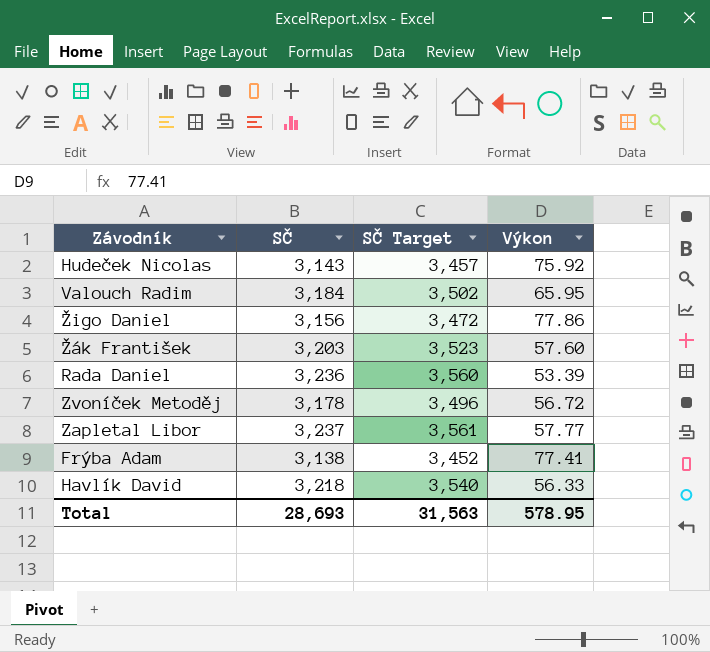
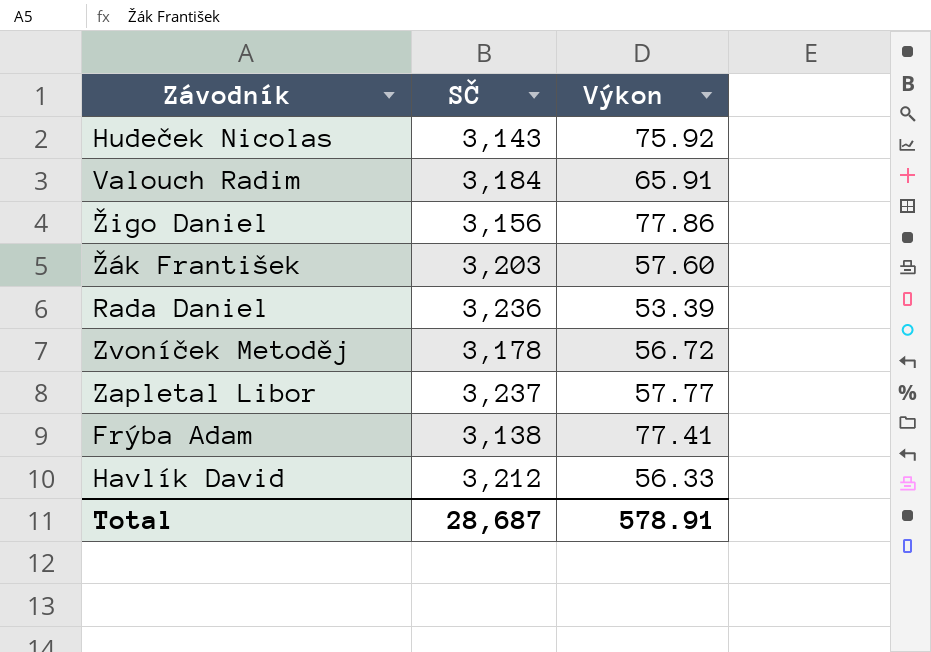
column SČ Target | formula: [SČ] * 1.1 -> none
Valouch Radim | Výkon: 65.95 -> 65.91
Havlík David | SČ: 3,218 -> 3,212
Total | SČ: 28,693 -> 28,687
Total | Výkon: 578.95 -> 578.91

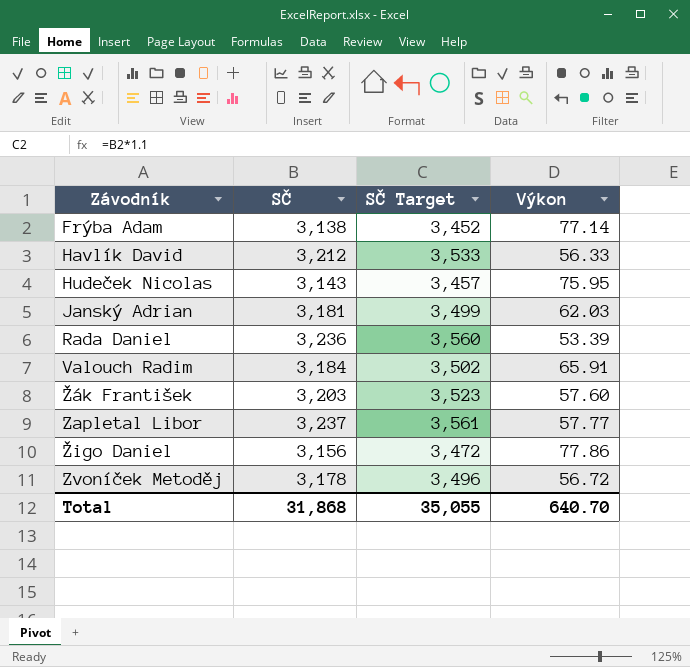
row order: none -> Závodník ascending
column SČ Target | formula: none -> [SČ] * 1.1
Frýba Adam | Výkon: 77.41 -> 77.14
Hudeček Nicolas | Výkon: 75.92 -> 75.95
row Janský Adrian: none -> 3,181 | 3,499 | 62.03
Total | SČ: 28,687 -> 31,868
Total | Výkon: 578.91 -> 640.70

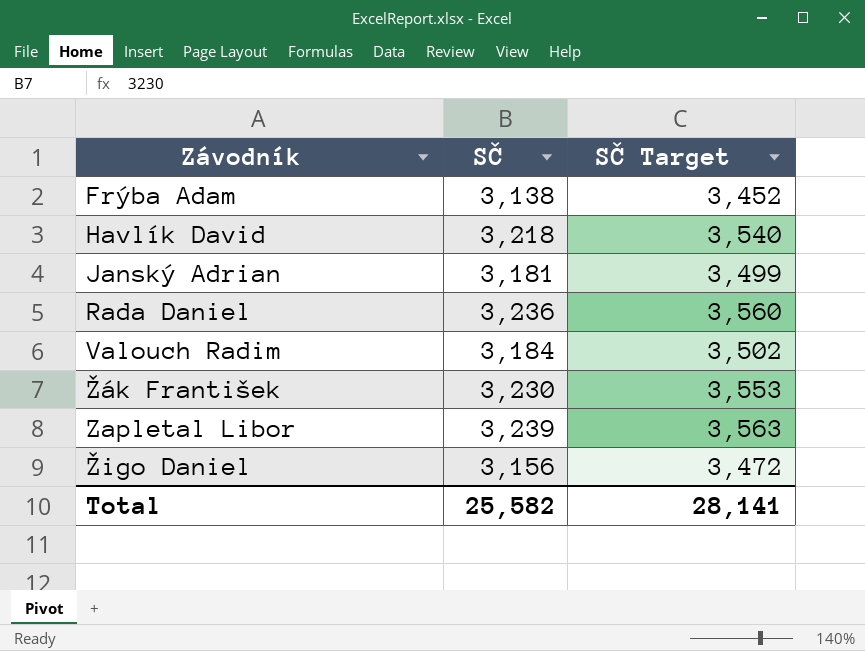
column Výkon | position: 4 -> none
row Hudeček Nicolas: 3,143 | 3,457 | 75.95 -> none
row Zvoníček Metoděj: 3,178 | 3,496 | 56.72 -> none
Havlík David | SČ: 3,212 -> 3,218
Havlík David | SČ Target: 3,533 -> 3,540
Žák František | SČ: 3,203 -> 3,230
Žák František | SČ Target: 3,523 -> 3,553
Zapletal Libor | SČ: 3,237 -> 3,239
Zapletal Libor | SČ Target: 3,561 -> 3,563
Total | SČ: 31,868 -> 25,582
Total | SČ Target: 35,055 -> 28,141

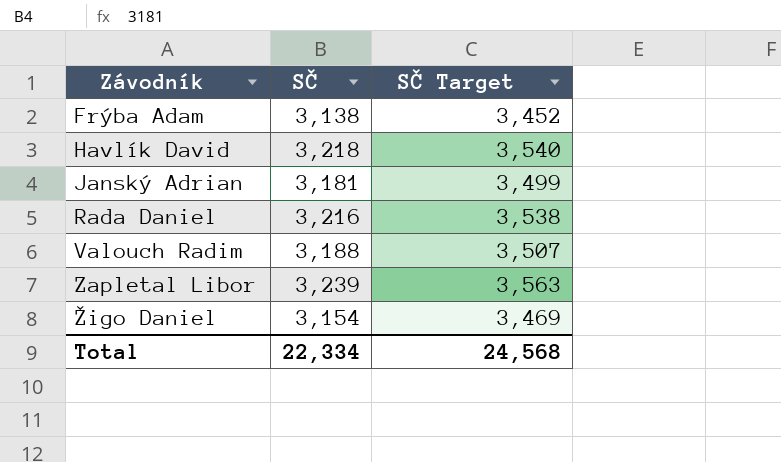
row Žák František: 3,230 | 3,553 -> none
Rada Daniel | SČ: 3,236 -> 3,216
Rada Daniel | SČ Target: 3,560 -> 3,538
Valouch Radim | SČ: 3,184 -> 3,188
Valouch Radim | SČ Target: 3,502 -> 3,507
Žigo Daniel | SČ: 3,156 -> 3,154
Žigo Daniel | SČ Target: 3,472 -> 3,469
Total | SČ: 25,582 -> 22,334
Total | SČ Target: 28,141 -> 24,568

